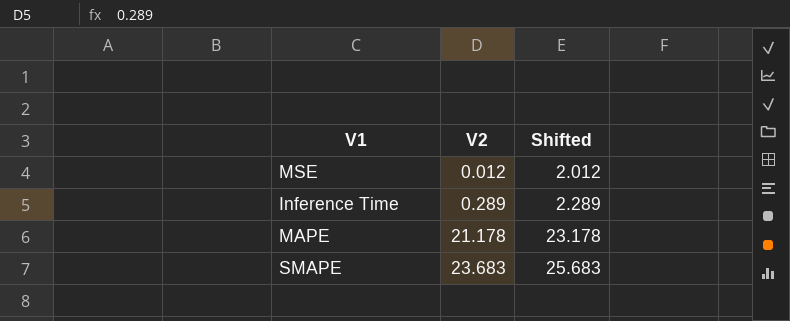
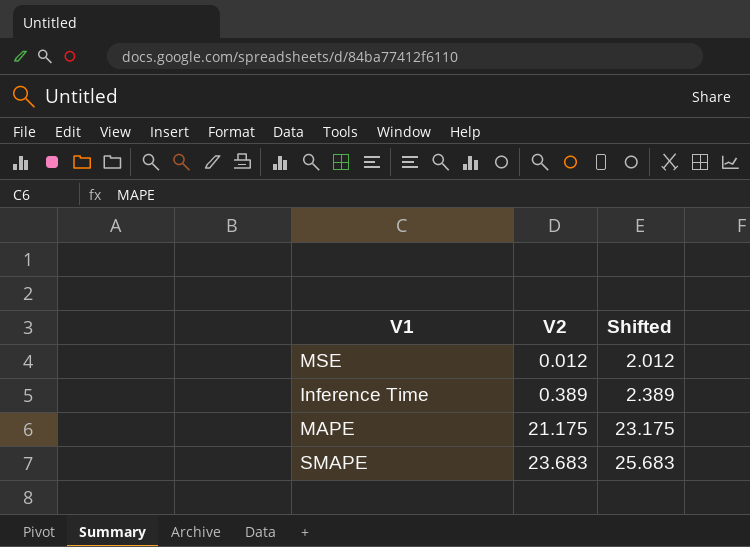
Inference Time | V2: 0.289 -> 0.389
Inference Time | Shifted: 2.289 -> 2.389
MAPE | V2: 21.178 -> 21.175
MAPE | Shifted: 23.178 -> 23.175

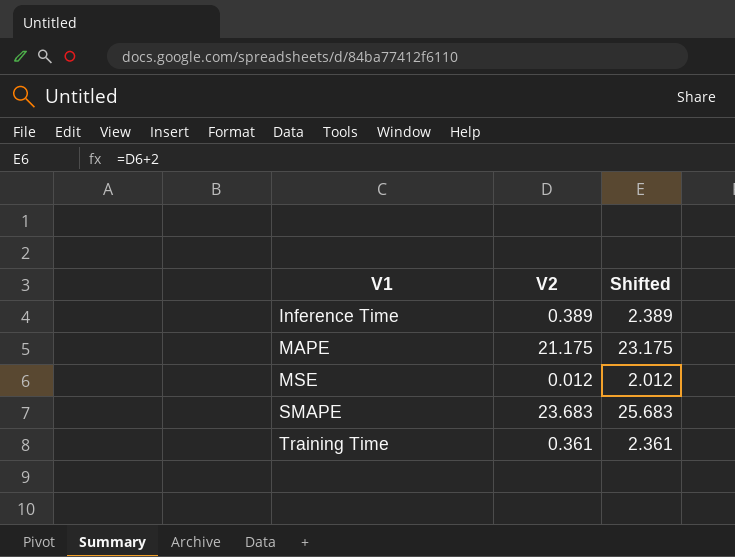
row order: V2 ascending -> V1 ascending
row Training Time: none -> 0.361 | 2.361

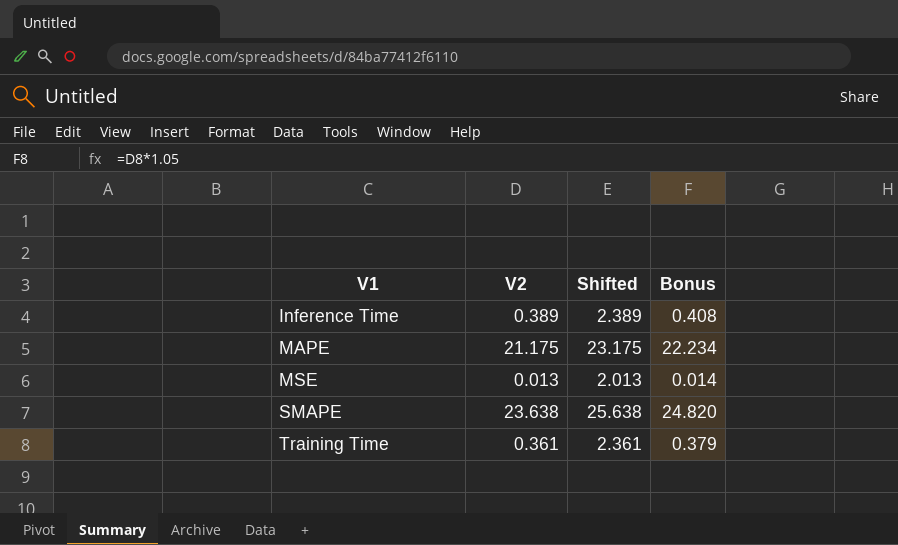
column Bonus | formula: none -> [V2] * 1.05
MSE | V2: 0.012 -> 0.013
MSE | Shifted: 2.012 -> 2.013
SMAPE | V2: 23.683 -> 23.638
SMAPE | Shifted: 25.683 -> 25.638

